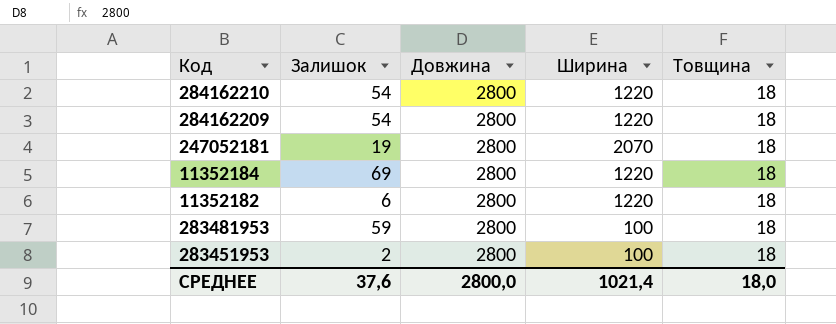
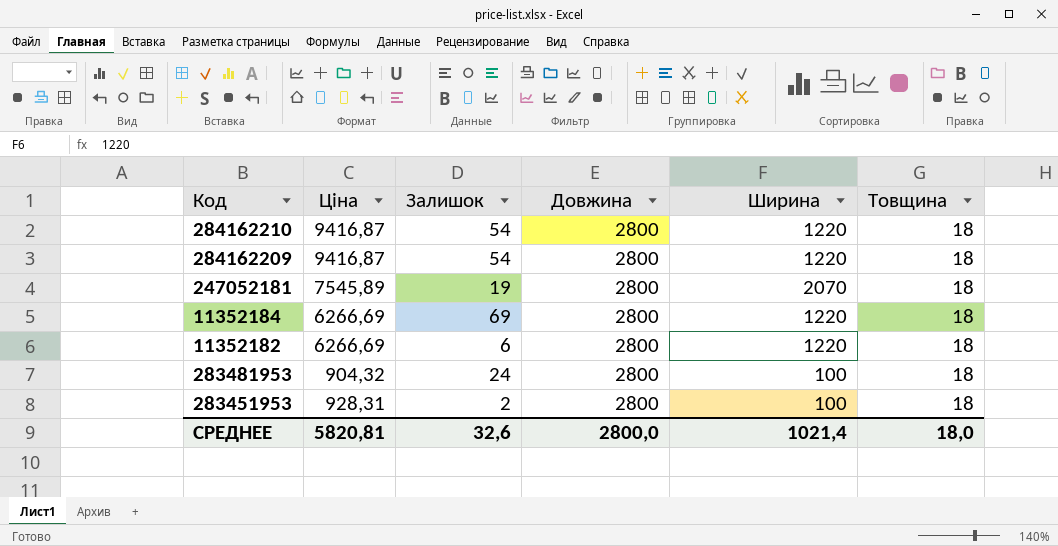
column Ціна | position: none -> 2
283481953 | Залишок: 59 -> 24
СРЕДНЕЕ | Залишок: 37,6 -> 32,6

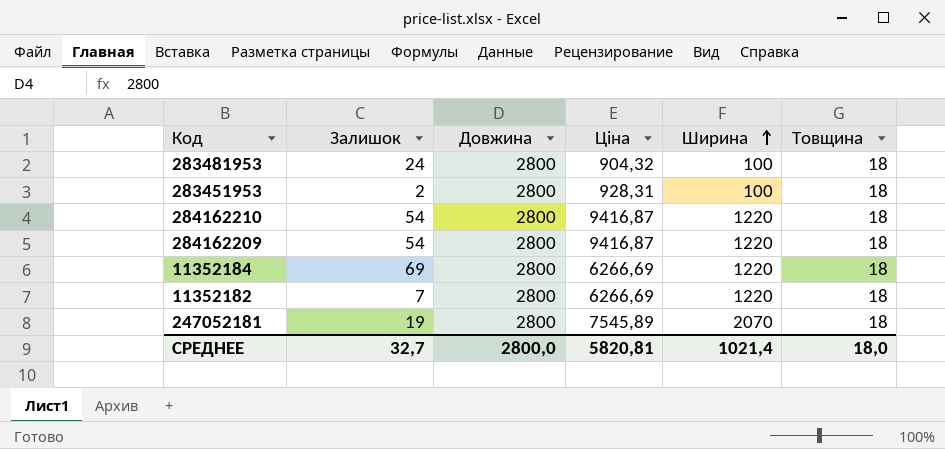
row order: none -> Ширина ascending
column Ціна | position: 2 -> 4
11352182 | Залишок: 6 -> 7
СРЕДНЕЕ | Залишок: 32,6 -> 32,7

